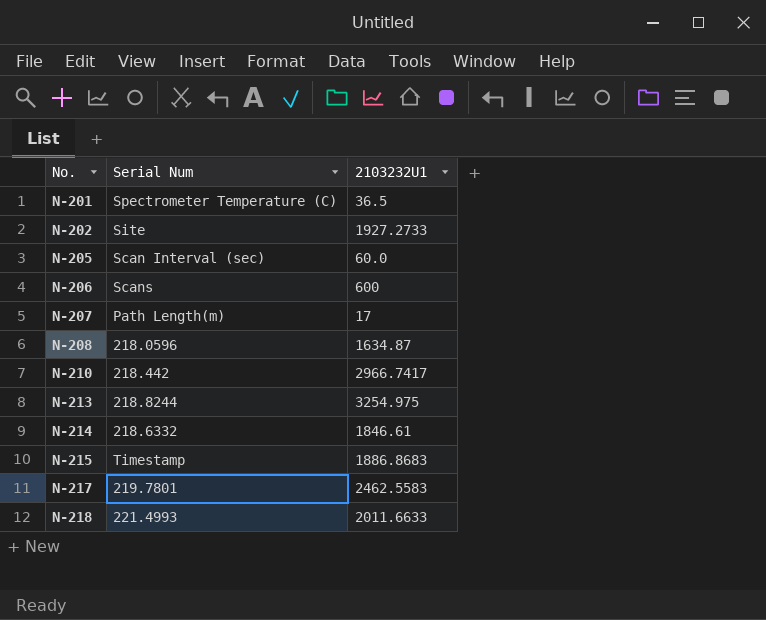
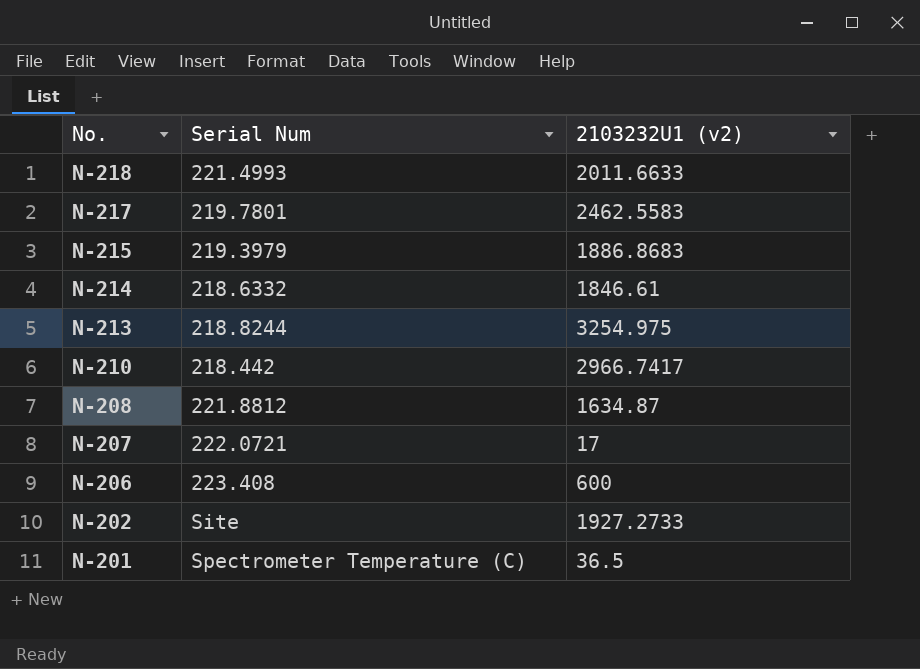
row order: No. ascending -> No. descending
column name: 2103232U1 -> 2103232U1 (v2)
row N-205: Scan Interval (sec) | 60.0 -> none
N-215 | Serial Num: Timestamp -> 219.3979
N-208 | Serial Num: 218.0596 -> 221.8812
N-207 | Serial Num: Path Length(m) -> 222.0721
N-206 | Serial Num: Scans -> 223.408

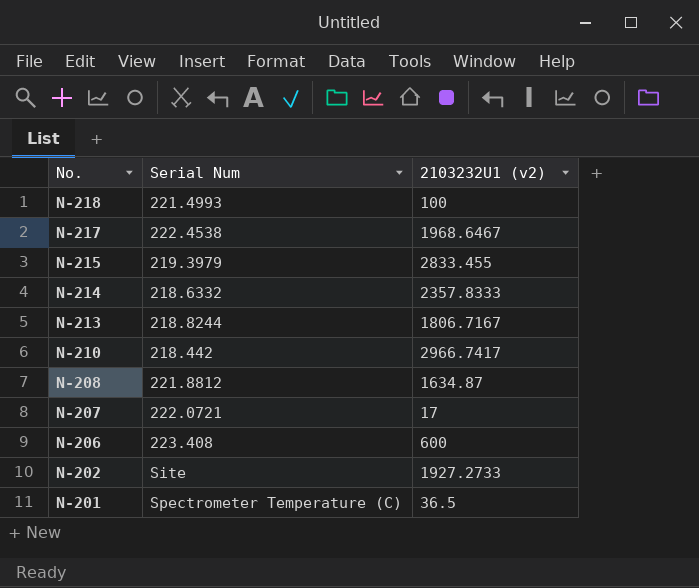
N-218 | 2103232U1 (v2): 2011.6633 -> 100
N-217 | Serial Num: 219.7801 -> 222.4538
N-217 | 2103232U1 (v2): 2462.5583 -> 1968.6467
N-215 | 2103232U1 (v2): 1886.8683 -> 2833.455
N-214 | 2103232U1 (v2): 1846.61 -> 2357.8333
N-213 | 2103232U1 (v2): 3254.975 -> 1806.7167

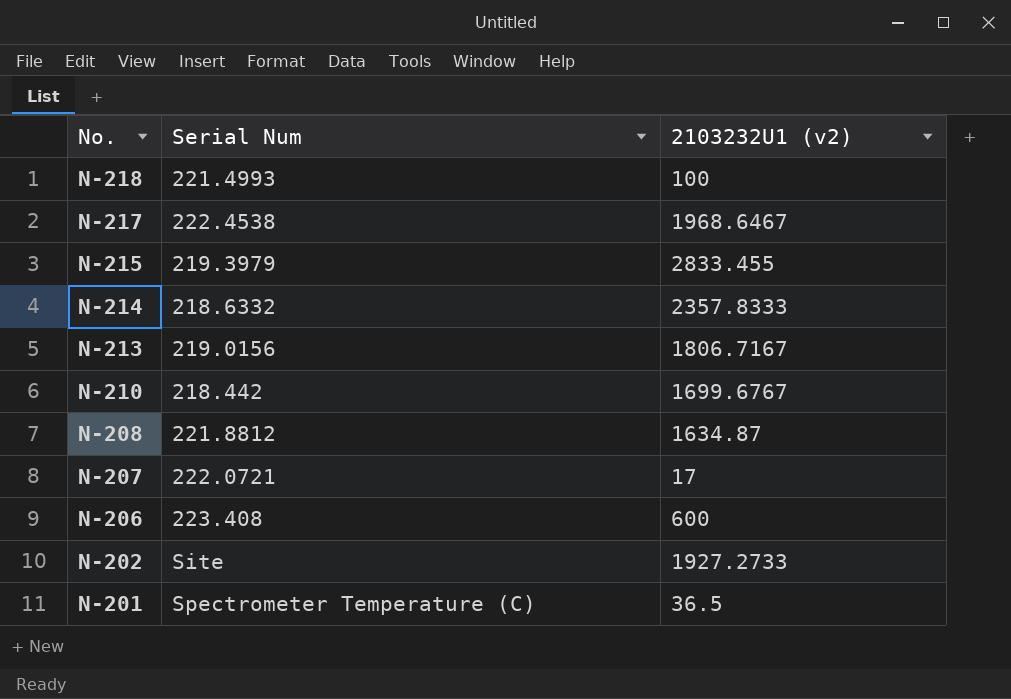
N-213 | Serial Num: 218.8244 -> 219.0156
N-210 | 2103232U1 (v2): 2966.7417 -> 1699.6767

